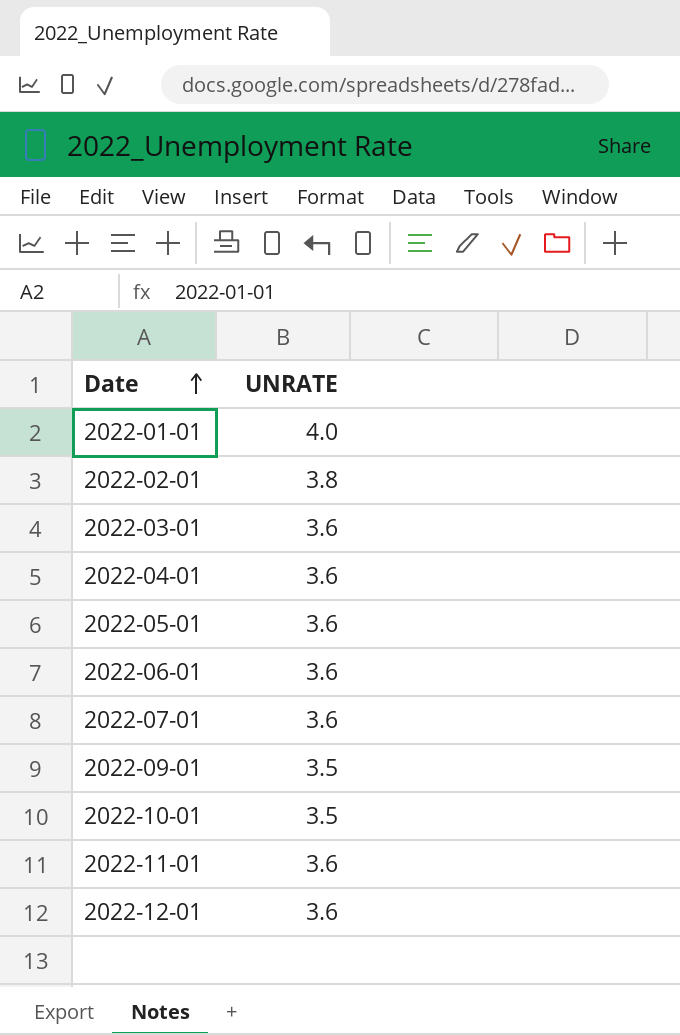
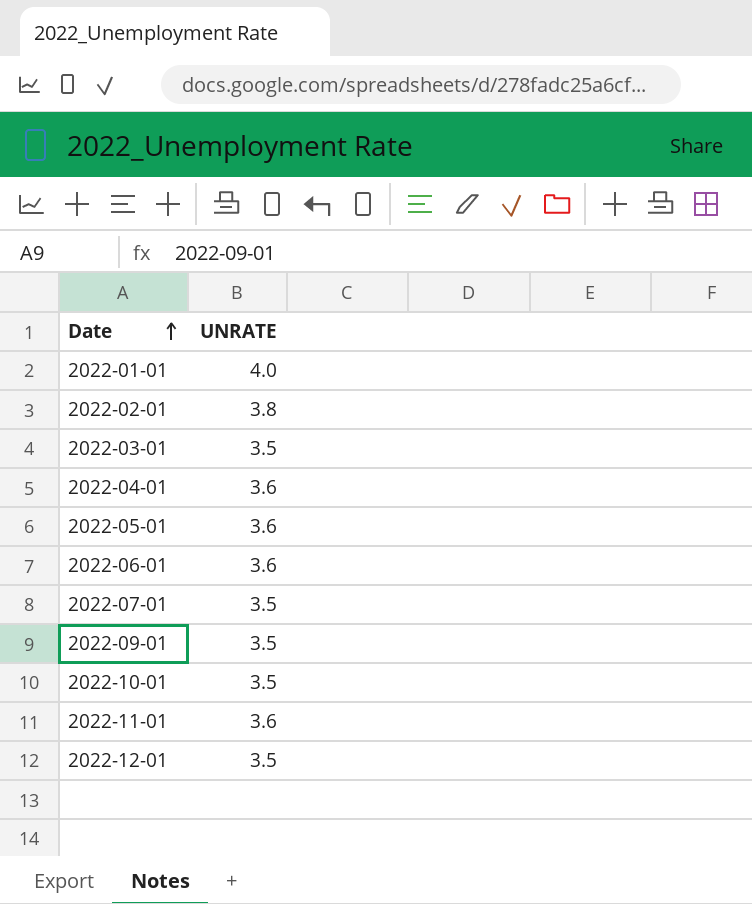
2022-03-01 | UNRATE: 3.6 -> 3.5
2022-07-01 | UNRATE: 3.6 -> 3.5
2022-12-01 | UNRATE: 3.6 -> 3.5

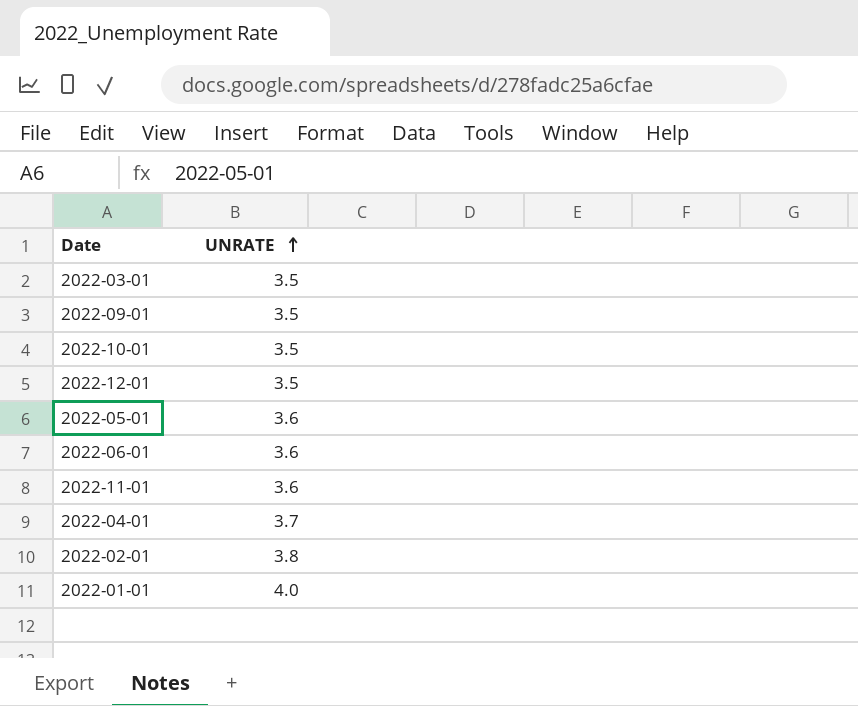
row order: Date ascending -> UNRATE ascending
row 2022-07-01: 3.5 -> none
2022-04-01 | UNRATE: 3.6 -> 3.7

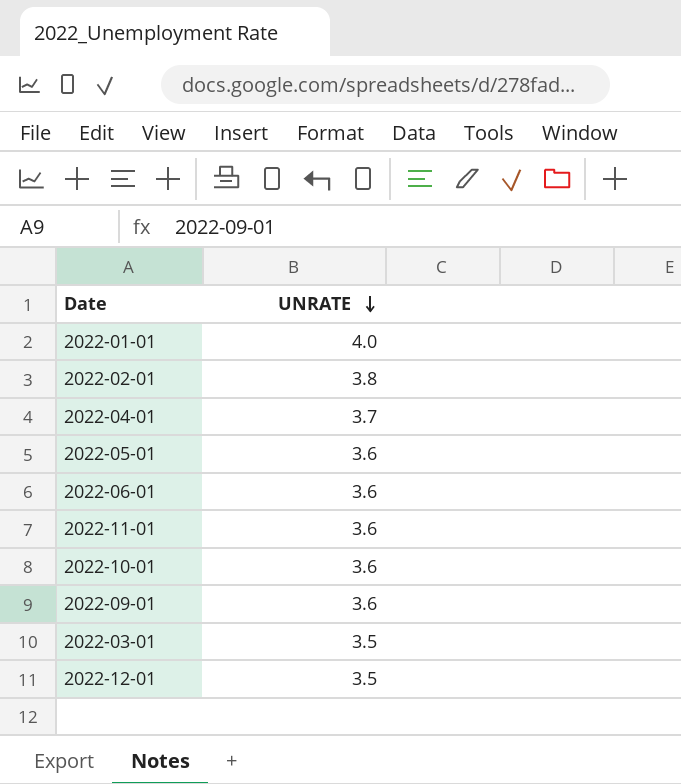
row order: UNRATE ascending -> UNRATE descending
2022-10-01 | UNRATE: 3.5 -> 3.6
2022-09-01 | UNRATE: 3.5 -> 3.6

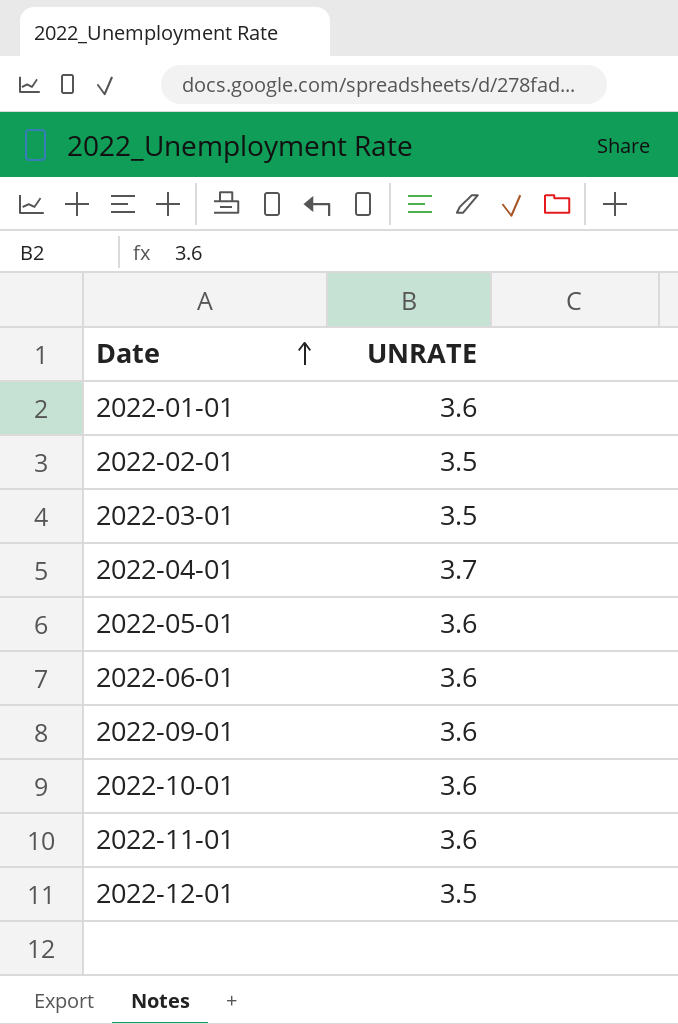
row order: UNRATE descending -> Date ascending
2022-01-01 | UNRATE: 4.0 -> 3.6
2022-02-01 | UNRATE: 3.8 -> 3.5

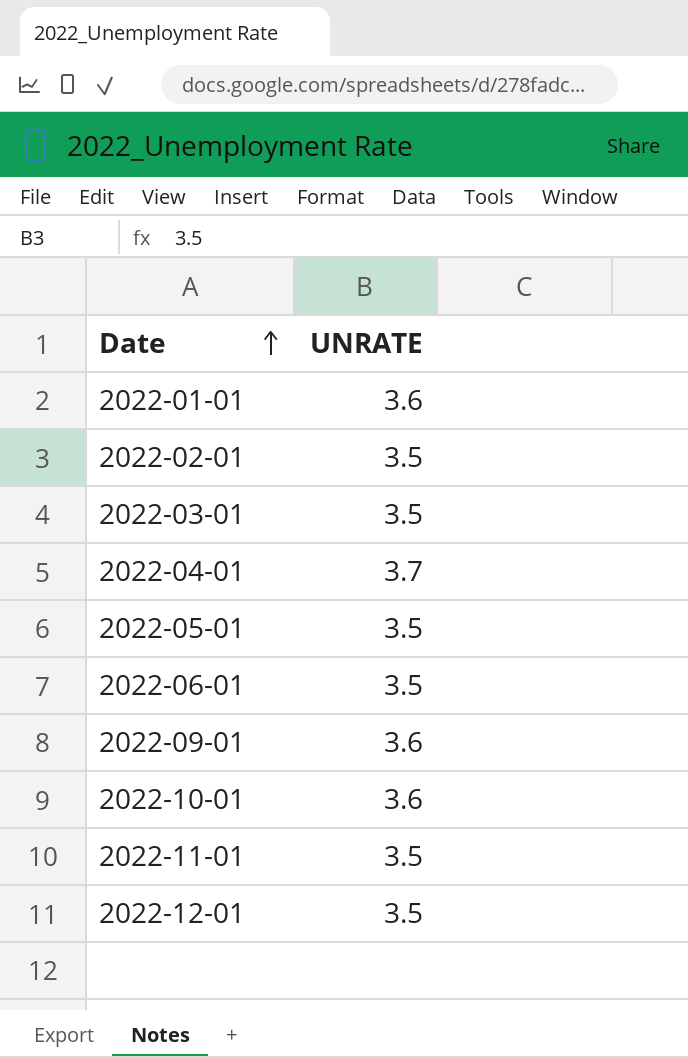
2022-05-01 | UNRATE: 3.6 -> 3.5
2022-06-01 | UNRATE: 3.6 -> 3.5
2022-11-01 | UNRATE: 3.6 -> 3.5

